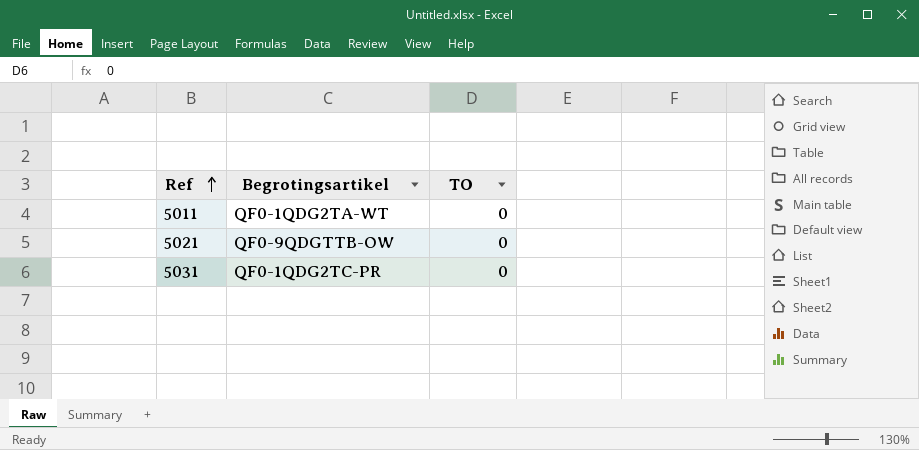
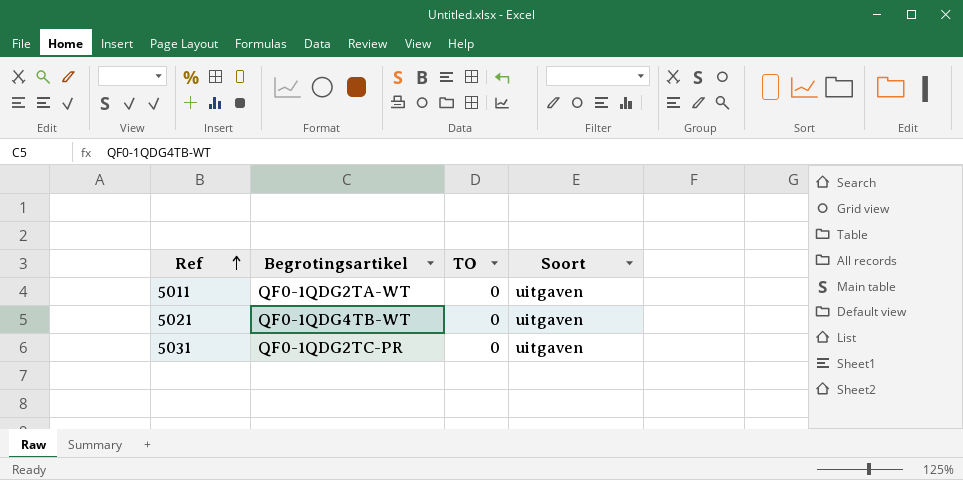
column Soort | position: none -> 4
5021 | Begrotingsartikel: QF0-9QDGTTB-OW -> QF0-1QDG4TB-WT

